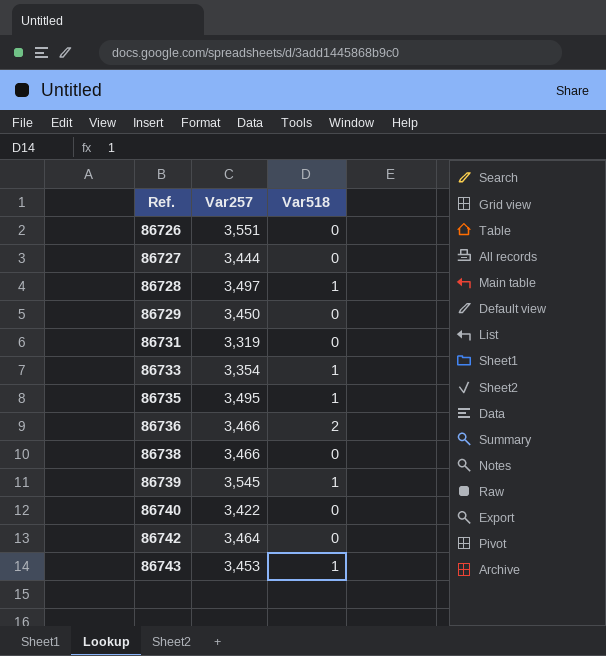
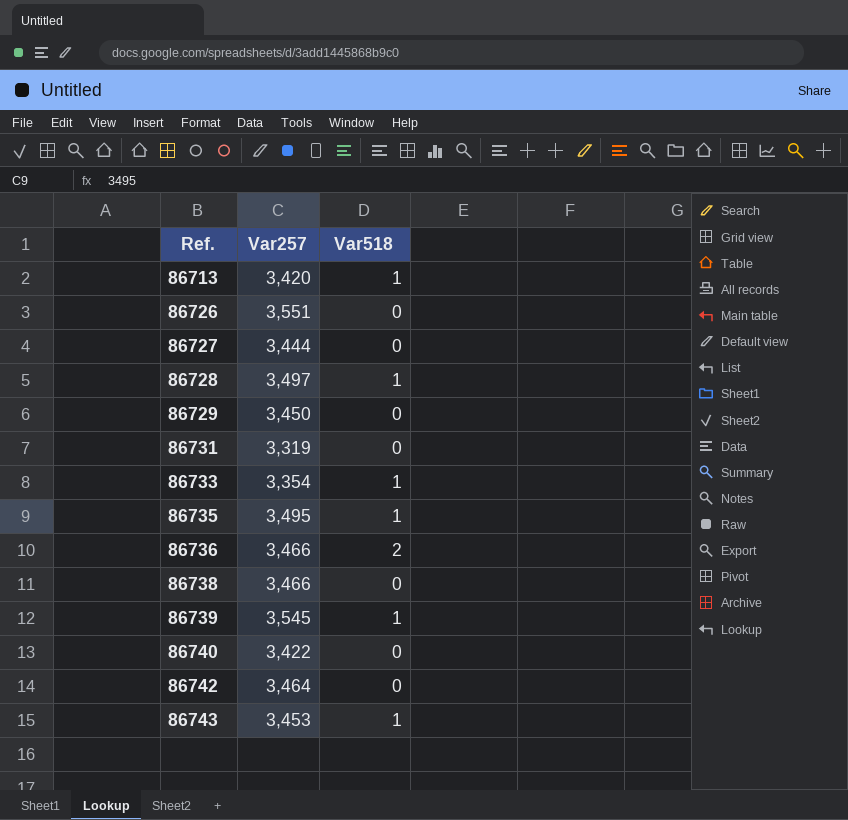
row 86713: none -> 3,420 | 1

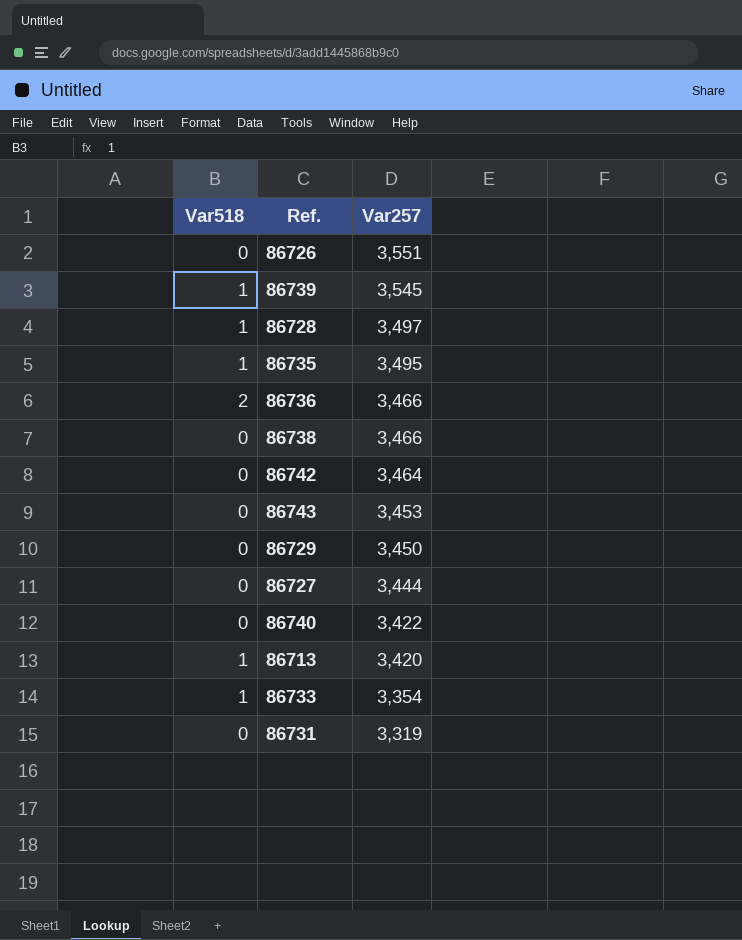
row order: Ref. ascending -> Var257 descending
column Var518 | position: 3 -> 1
86743 | Var518: 1 -> 0

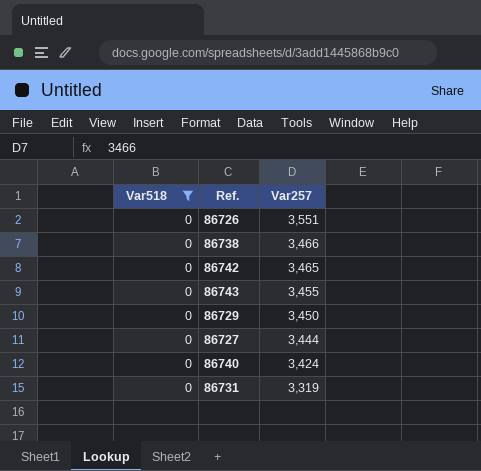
filter: none -> Var518 = 0
86742 | Var257: 3,464 -> 3,465
86743 | Var257: 3,453 -> 3,455
86740 | Var257: 3,422 -> 3,424

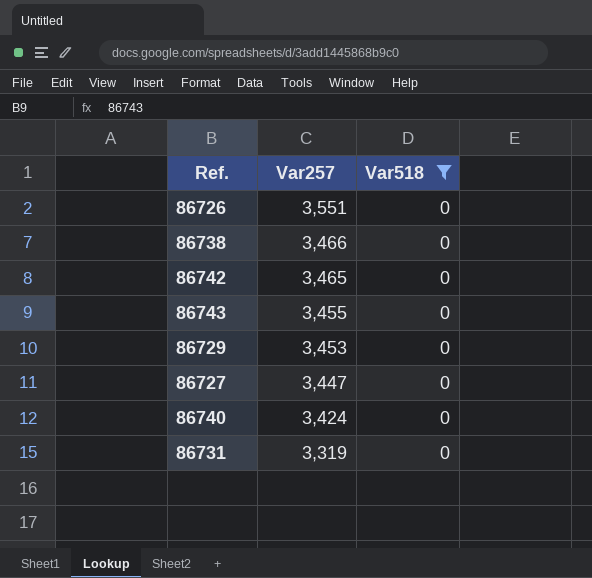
column Var518 | position: 1 -> 3
86729 | Var257: 3,450 -> 3,453
86727 | Var257: 3,444 -> 3,447

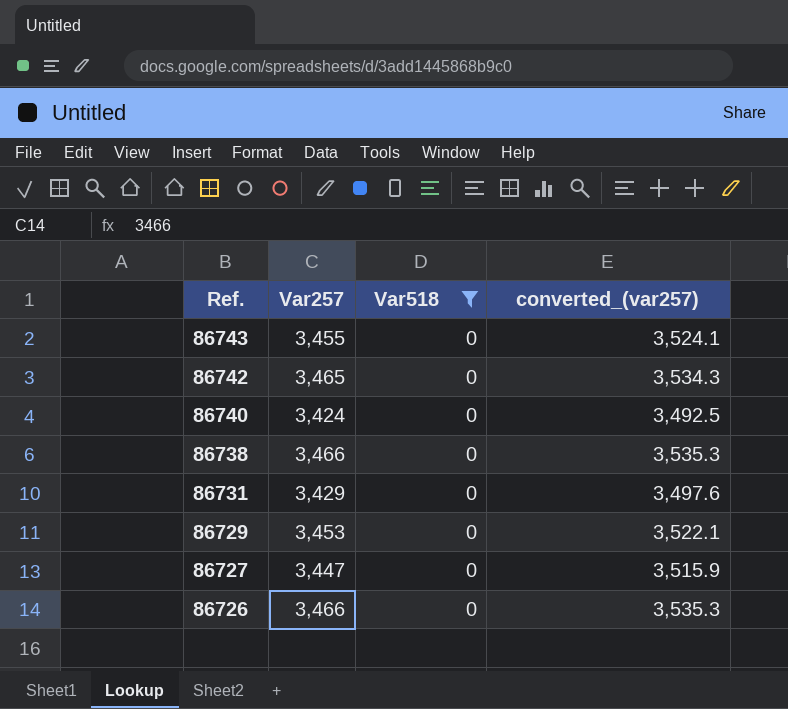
row order: Var257 descending -> Ref. descending
column converted_(var257) | formula: none -> [Var257] * 1.02
86731 | Var257: 3,319 -> 3,429
86726 | Var257: 3,551 -> 3,466

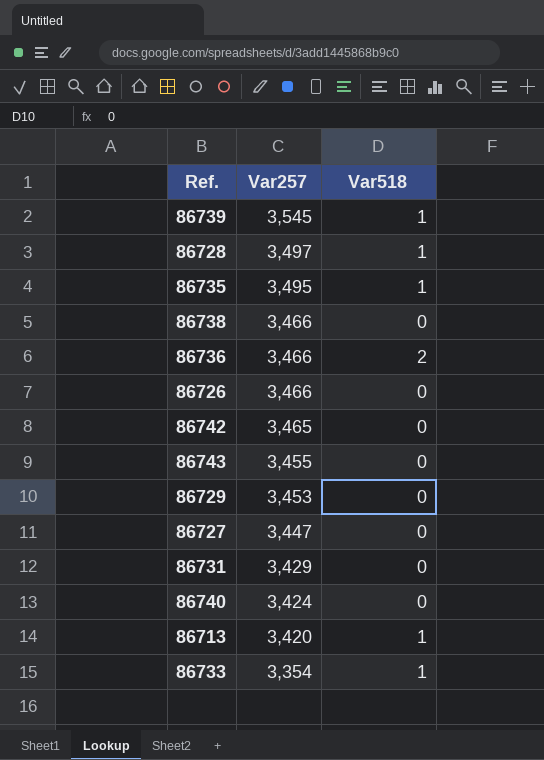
filter: Var518 = 0 -> none
row order: Ref. descending -> Var257 descending
column converted_(var257) | formula: [Var257] * 1.02 -> none

